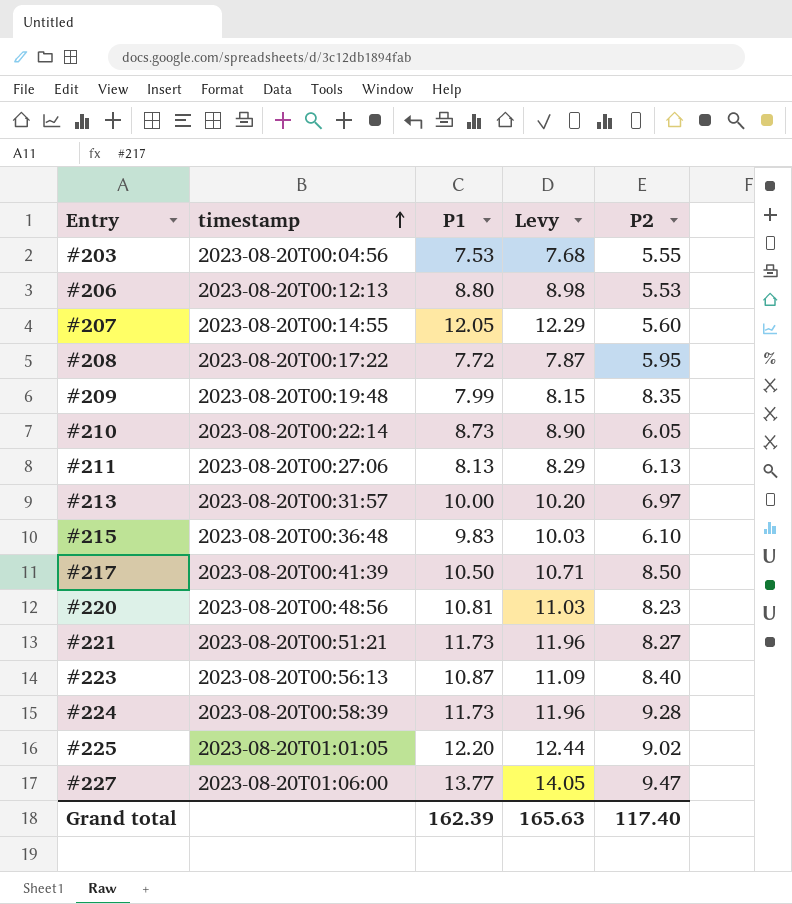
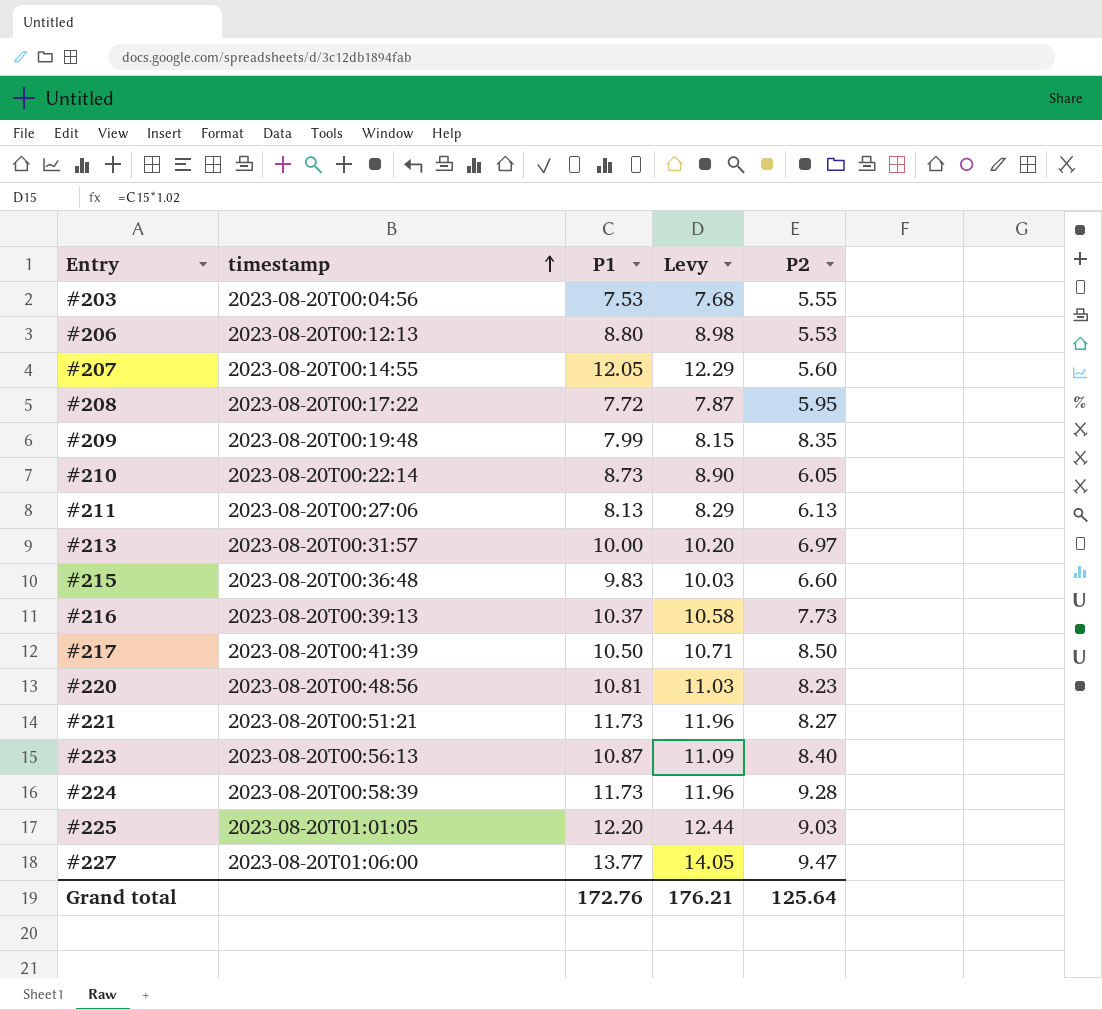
#215 | P2: 6.10 -> 6.60
row #216: none -> 2023-08-20T00:39:13 | 10.37 | 10.58 | 7.73
#225 | P2: 9.02 -> 9.03
Grand total | P1: 162.39 -> 172.76
Grand total | Levy: 165.63 -> 176.21
Grand total | P2: 117.40 -> 125.64

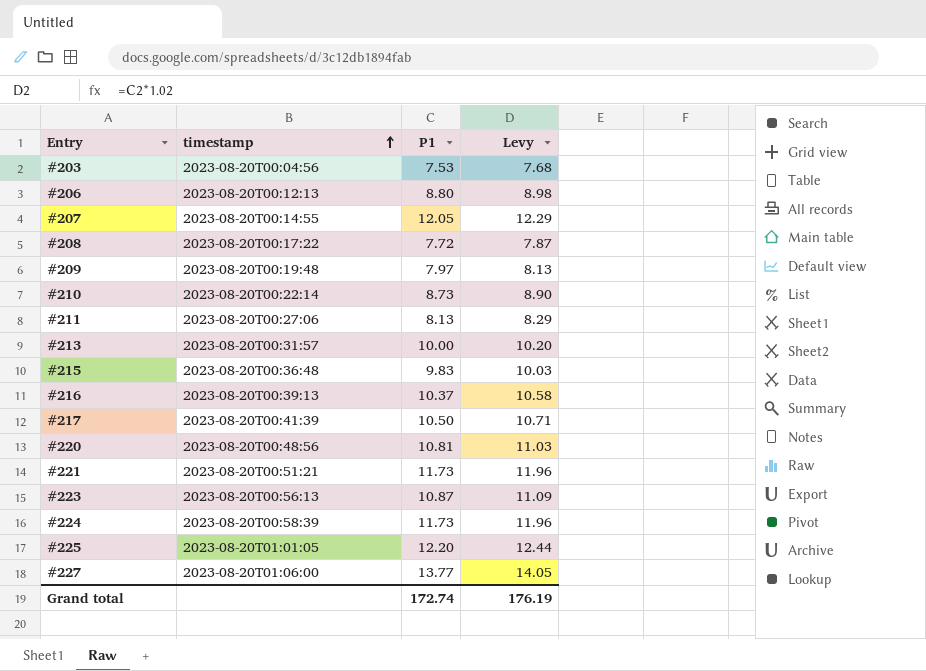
column P2 | position: 5 -> none
#209 | P1: 7.99 -> 7.97
#209 | Levy: 8.15 -> 8.13
Grand total | P1: 172.76 -> 172.74
Grand total | Levy: 176.21 -> 176.19

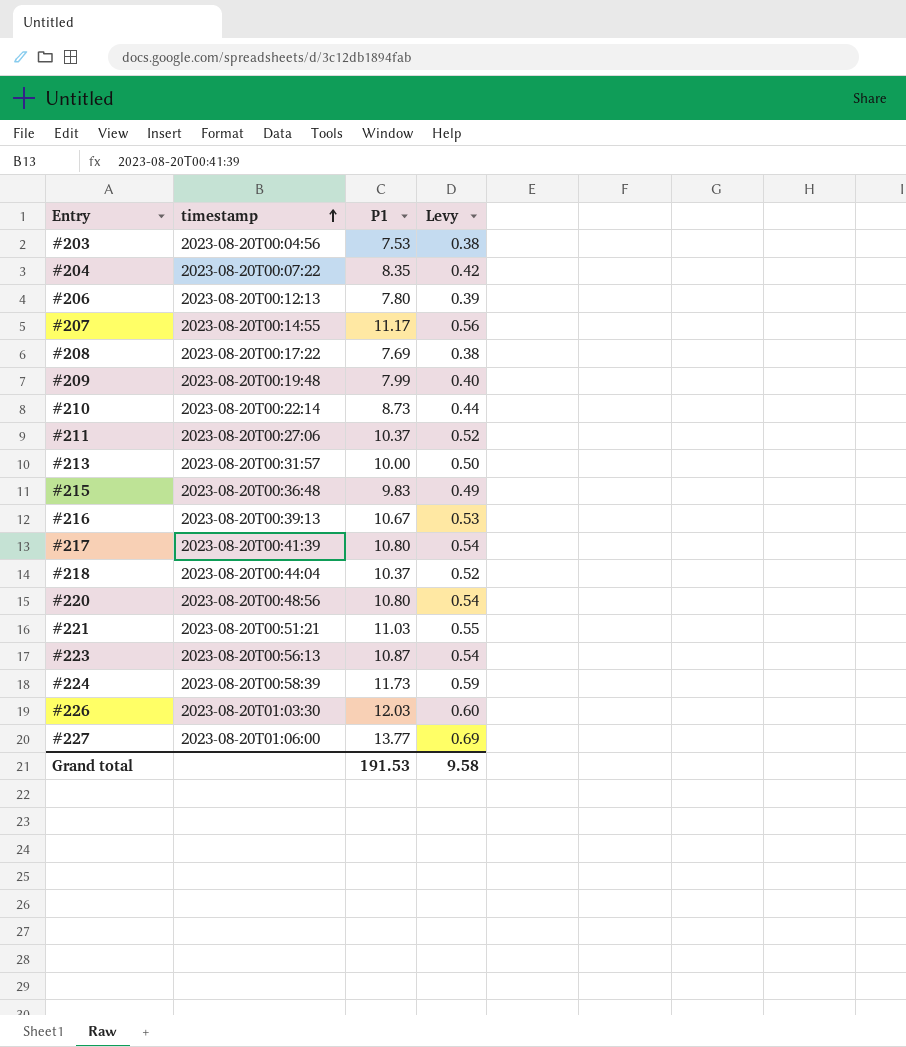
column Levy | formula: [P1] * 1.02 -> [P1] * 0.05
row #225: 2023-08-20T01:01:05 | 12.20 | 12.44 -> none
row #204: none -> 2023-08-20T00:07:22 | 8.35 | 0.42
#206 | P1: 8.80 -> 7.80
#207 | P1: 12.05 -> 11.17
#208 | P1: 7.72 -> 7.69
#209 | P1: 7.97 -> 7.99
#211 | P1: 8.13 -> 10.37
#216 | P1: 10.37 -> 10.67
#217 | P1: 10.50 -> 10.80
row #218: none -> 2023-08-20T00:44:04 | 10.37 | 0.52
#220 | P1: 10.81 -> 10.80
#221 | P1: 11.73 -> 11.03
row #226: none -> 2023-08-20T01:03:30 | 12.03 | 0.60
Grand total | P1: 172.74 -> 191.53
Grand total | Levy: 176.19 -> 9.58

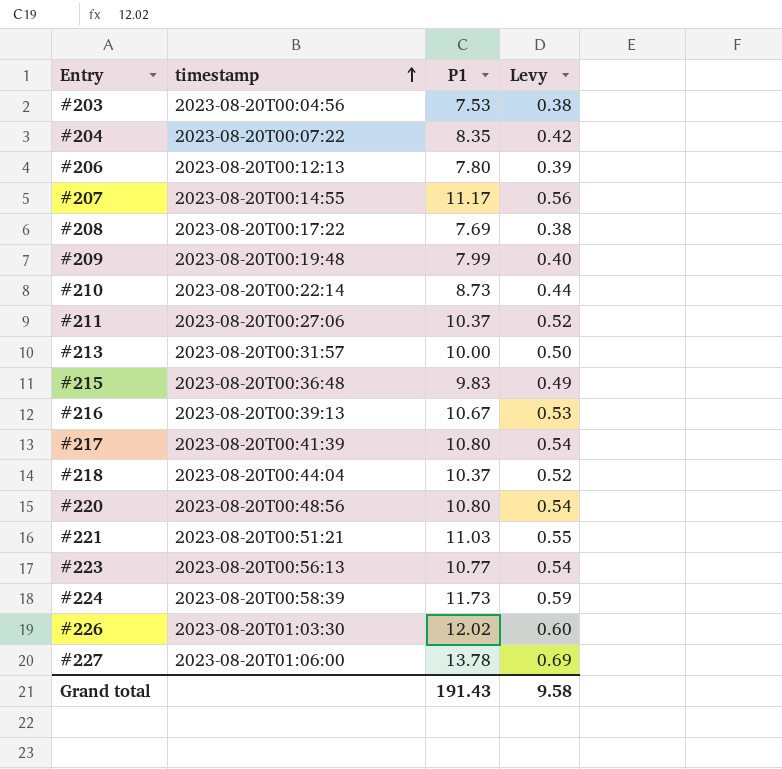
#223 | P1: 10.87 -> 10.77
#226 | P1: 12.03 -> 12.02
#227 | P1: 13.77 -> 13.78
Grand total | P1: 191.53 -> 191.43

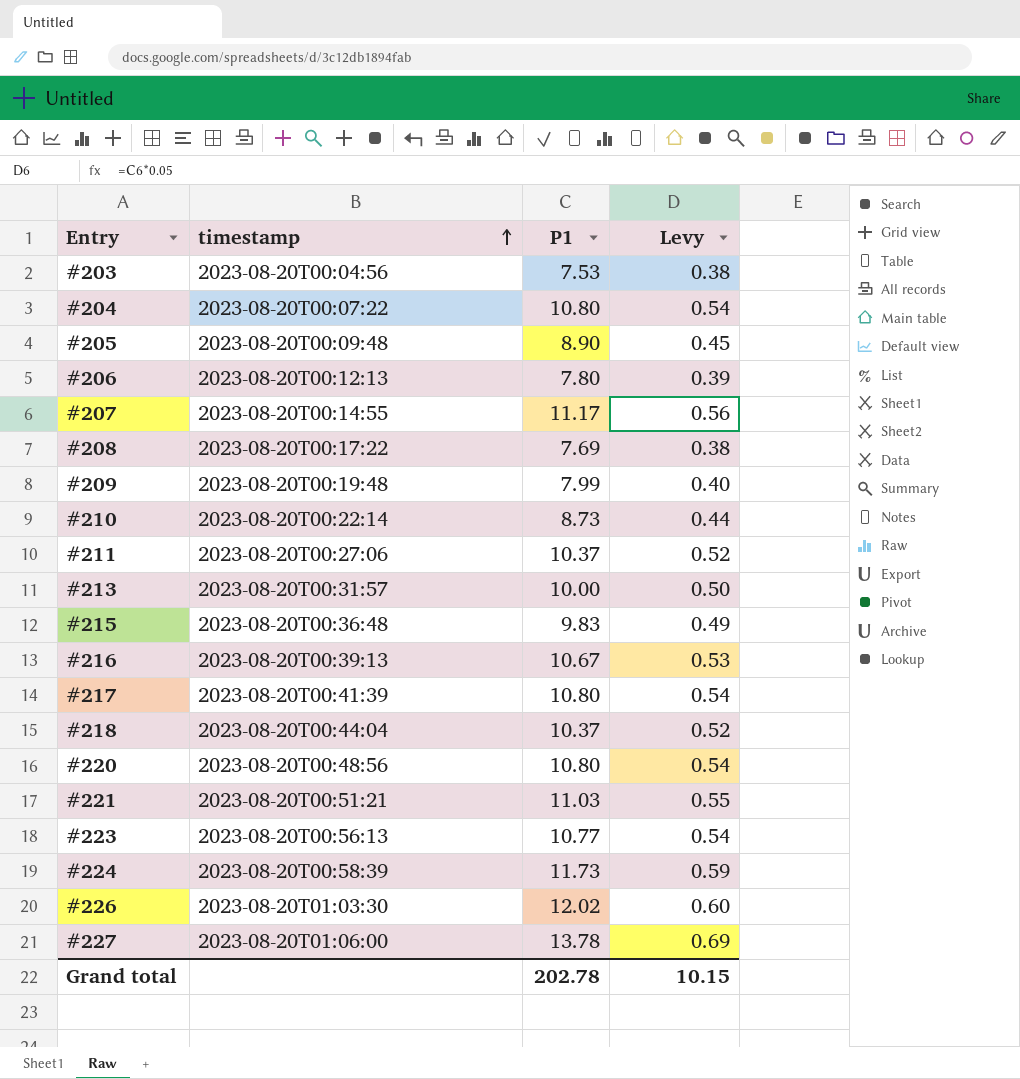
#204 | P1: 8.35 -> 10.80
#204 | Levy: 0.42 -> 0.54
row #205: none -> 2023-08-20T00:09:48 | 8.90 | 0.45
Grand total | P1: 191.43 -> 202.78
Grand total | Levy: 9.58 -> 10.15

